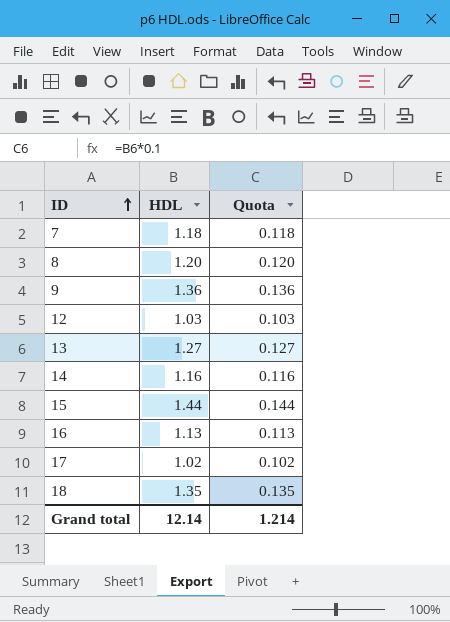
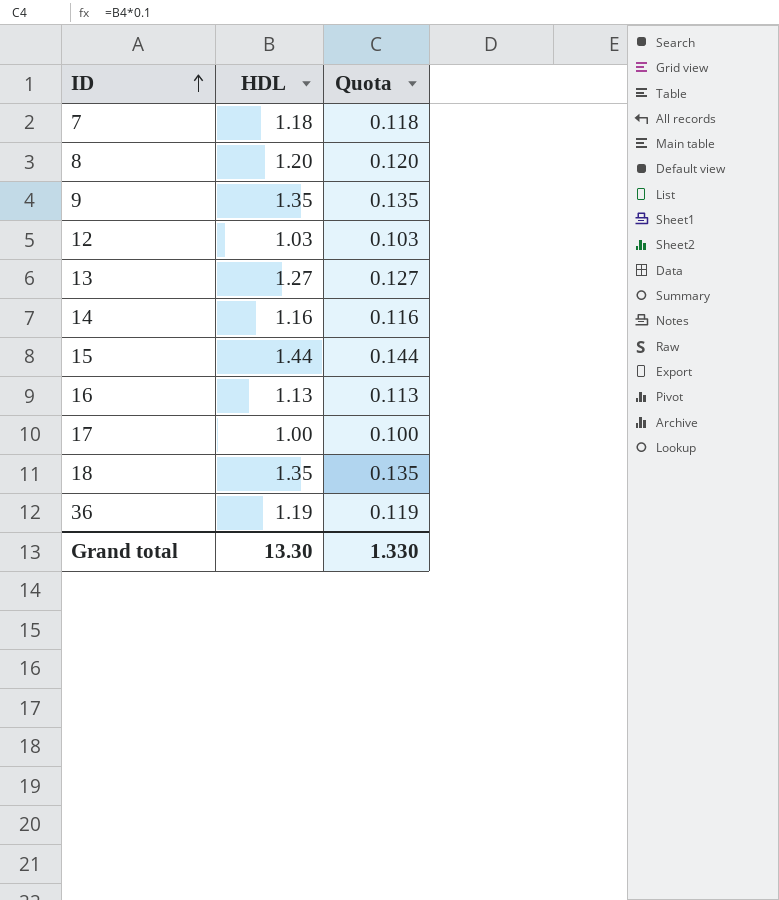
9 | HDL: 1.36 -> 1.35
9 | Quota: 0.136 -> 0.135
17 | HDL: 1.02 -> 1.00
17 | Quota: 0.102 -> 0.100
row 36: none -> 1.19 | 0.119
Grand total | HDL: 12.14 -> 13.30
Grand total | Quota: 1.214 -> 1.330

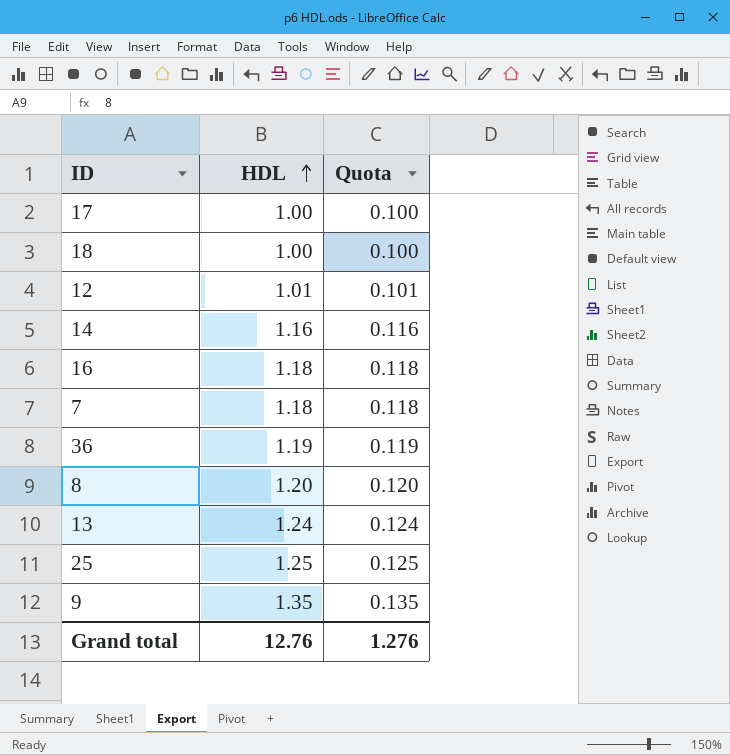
row order: ID ascending -> HDL ascending
row 15: 1.44 | 0.144 -> none
18 | HDL: 1.35 -> 1.00
18 | Quota: 0.135 -> 0.100
12 | HDL: 1.03 -> 1.01
12 | Quota: 0.103 -> 0.101
16 | HDL: 1.13 -> 1.18
16 | Quota: 0.113 -> 0.118
13 | HDL: 1.27 -> 1.24
13 | Quota: 0.127 -> 0.124
row 25: none -> 1.25 | 0.125
Grand total | HDL: 13.30 -> 12.76
Grand total | Quota: 1.330 -> 1.276

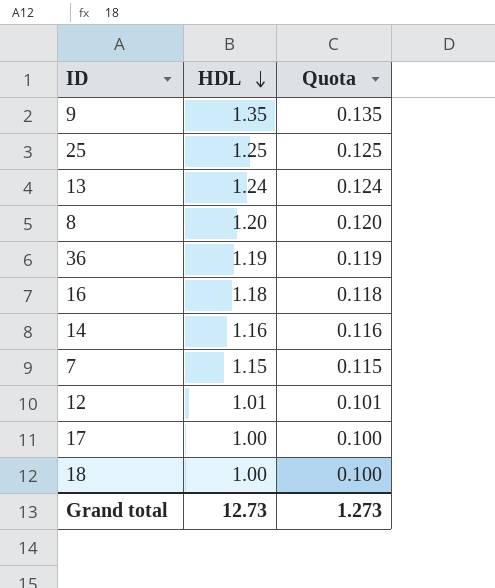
row order: HDL ascending -> HDL descending
7 | HDL: 1.18 -> 1.15
7 | Quota: 0.118 -> 0.115
Grand total | HDL: 12.76 -> 12.73
Grand total | Quota: 1.276 -> 1.273

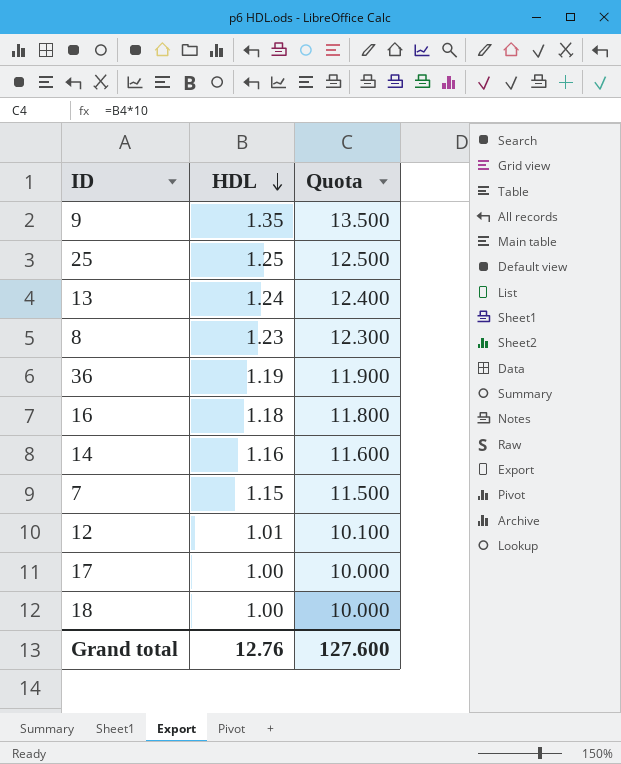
column Quota | formula: [HDL] * 0.1 -> [HDL] * 10
8 | HDL: 1.20 -> 1.23
Grand total | HDL: 12.73 -> 12.76
Grand total | Quota: 1.273 -> 127.600

